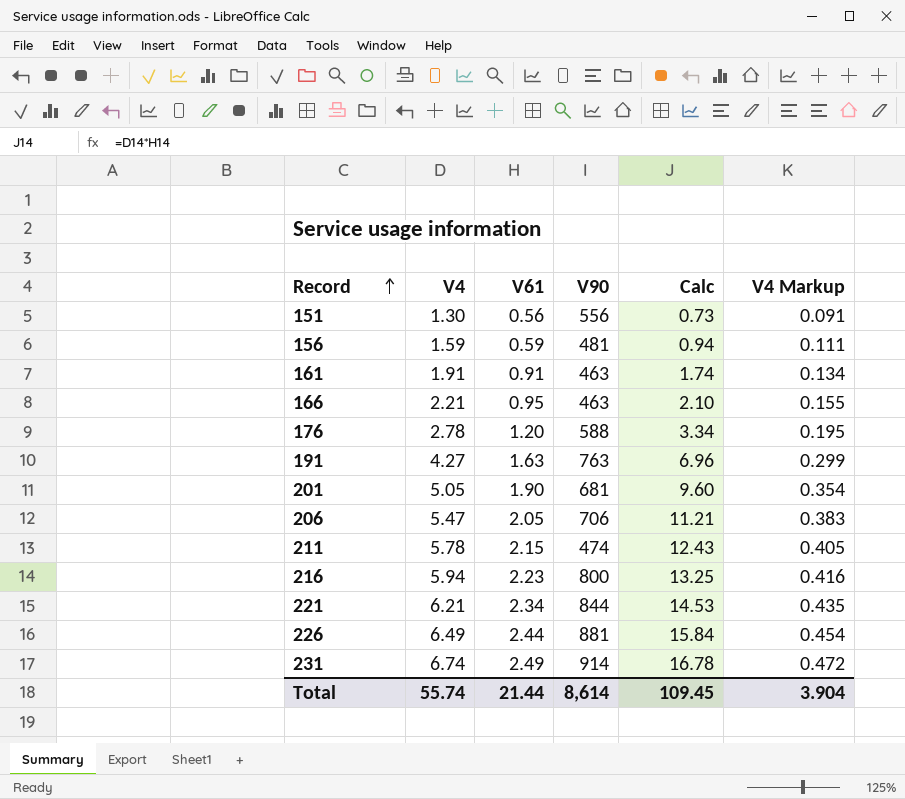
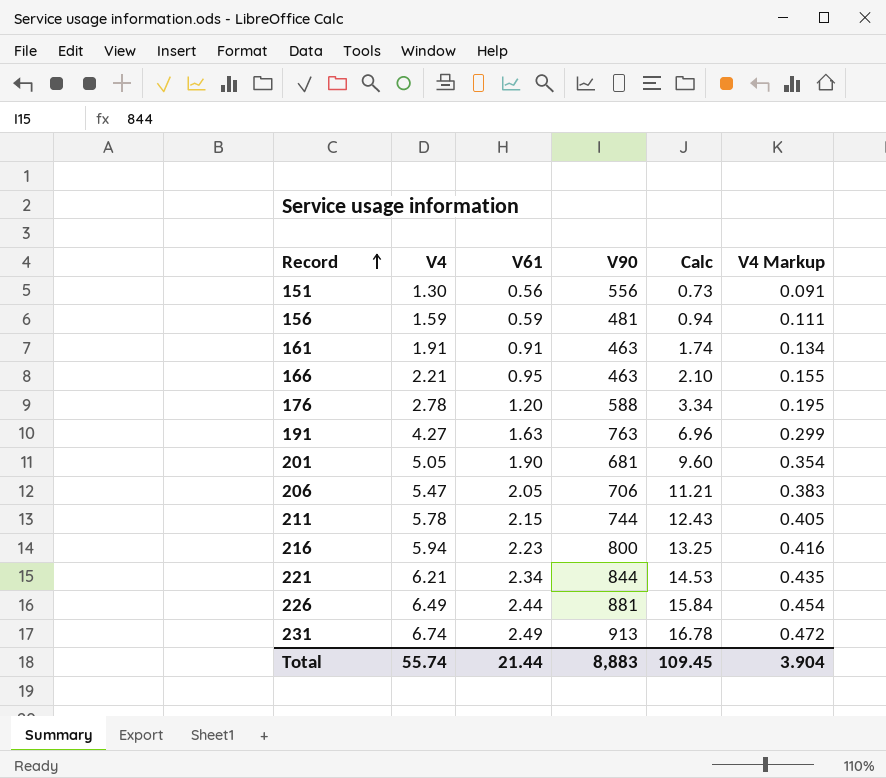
211 | V90: 474 -> 744
231 | V90: 914 -> 913
Total | V90: 8,614 -> 8,883

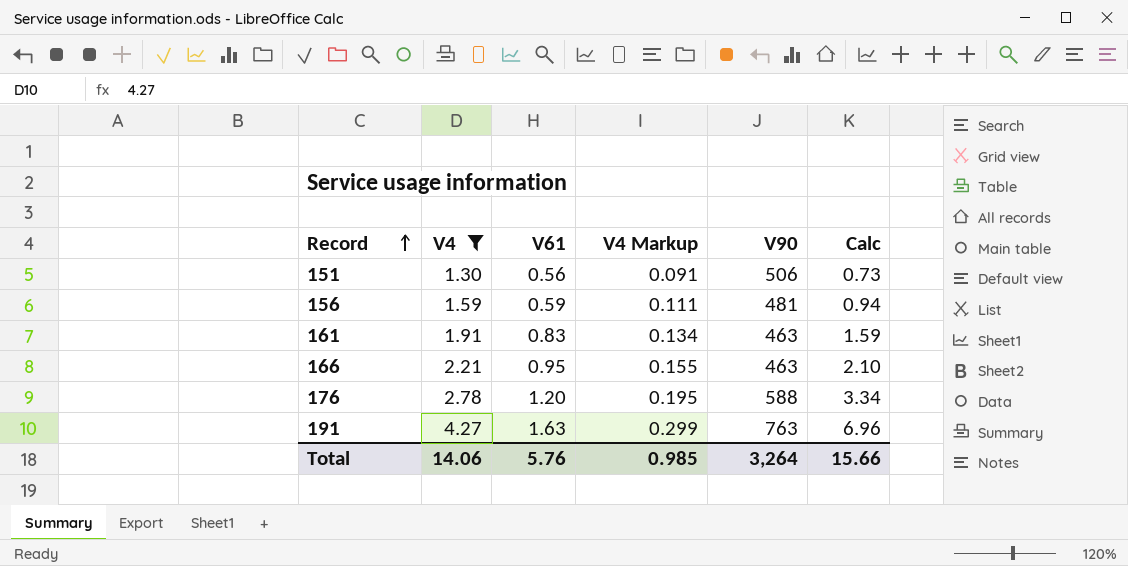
filter: none -> V4 <= 4.27
column V4 Markup | position: 6 -> 4
151 | V90: 556 -> 506
161 | V61: 0.91 -> 0.83
161 | Calc: 1.74 -> 1.59
Total | V4: 55.74 -> 14.06
Total | V61: 21.44 -> 5.76
Total | V4 Markup: 3.904 -> 0.985
Total | V90: 8,883 -> 3,264
Total | Calc: 109.45 -> 15.66

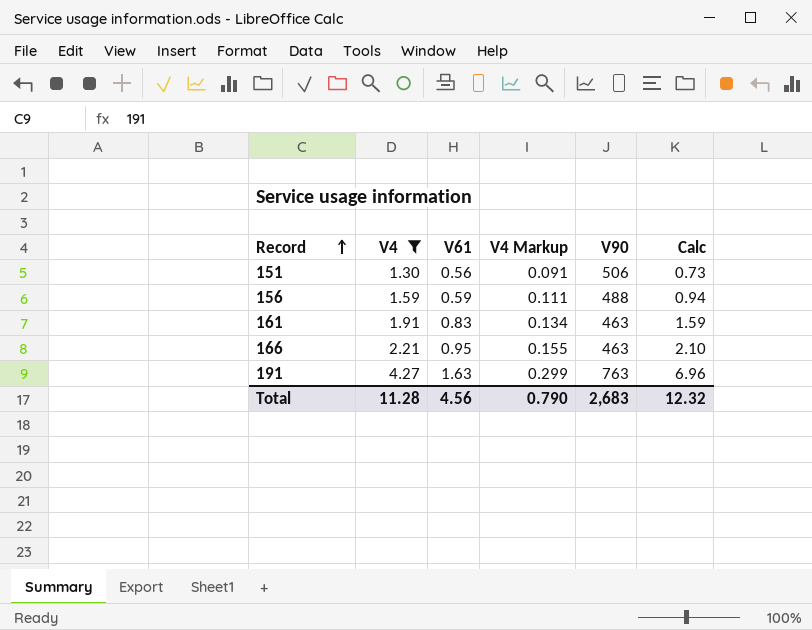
row 176: 2.78 | 1.20 | 0.195 | 588 | 3.34 -> none
156 | V90: 481 -> 488
Total | V4: 14.06 -> 11.28
Total | V61: 5.76 -> 4.56
Total | V4 Markup: 0.985 -> 0.790
Total | V90: 3,264 -> 2,683
Total | Calc: 15.66 -> 12.32

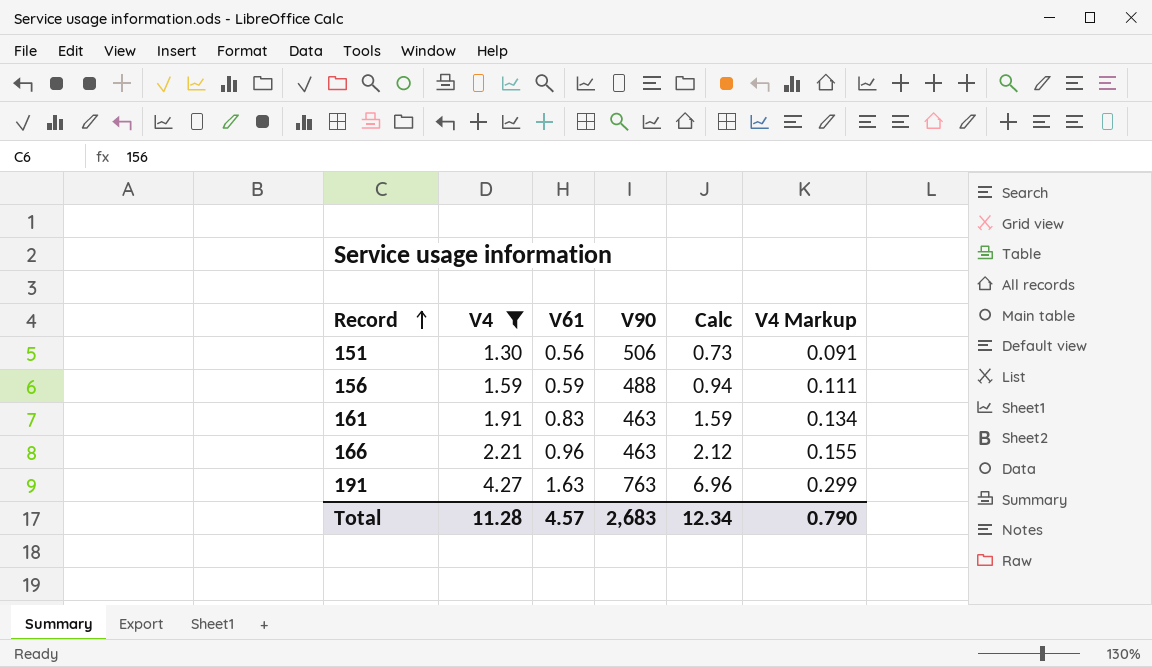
column V4 Markup | position: 4 -> 6
166 | V61: 0.95 -> 0.96
166 | Calc: 2.10 -> 2.12
Total | V61: 4.56 -> 4.57
Total | Calc: 12.32 -> 12.34

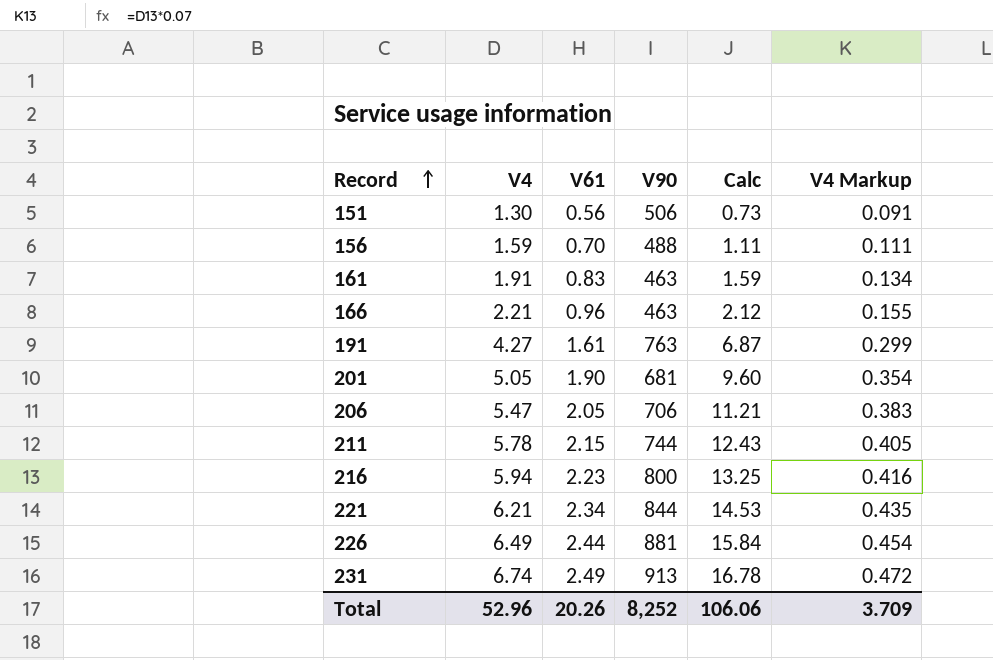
filter: V4 <= 4.27 -> none
156 | V61: 0.59 -> 0.70
156 | Calc: 0.94 -> 1.11
191 | V61: 1.63 -> 1.61
191 | Calc: 6.96 -> 6.87
Total | V4: 11.28 -> 52.96
Total | V61: 4.57 -> 20.26
Total | V90: 2,683 -> 8,252
Total | Calc: 12.34 -> 106.06
Total | V4 Markup: 0.790 -> 3.709

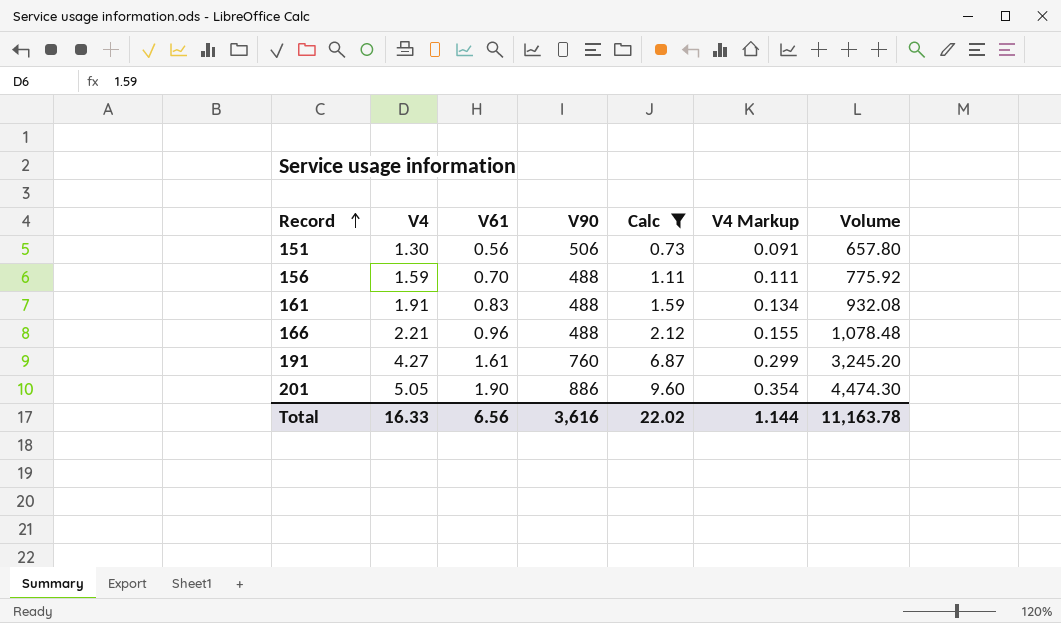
filter: none -> Calc <= 9.60
column Volume | formula: none -> [V4] * [V90]
161 | V90: 463 -> 488
166 | V90: 463 -> 488
191 | V90: 763 -> 760
201 | V90: 681 -> 886
Total | V4: 52.96 -> 16.33
Total | V61: 20.26 -> 6.56
Total | V90: 8,252 -> 3,616
Total | Calc: 106.06 -> 22.02
Total | V4 Markup: 3.709 -> 1.144

